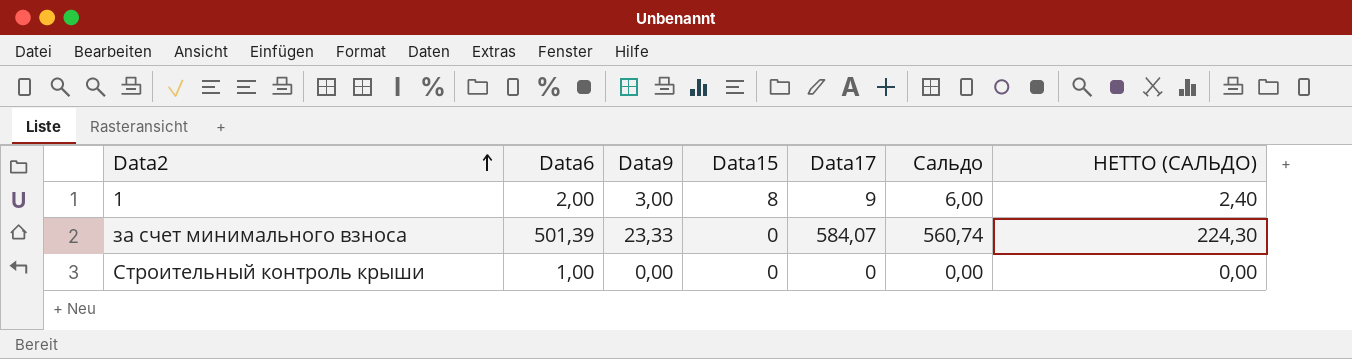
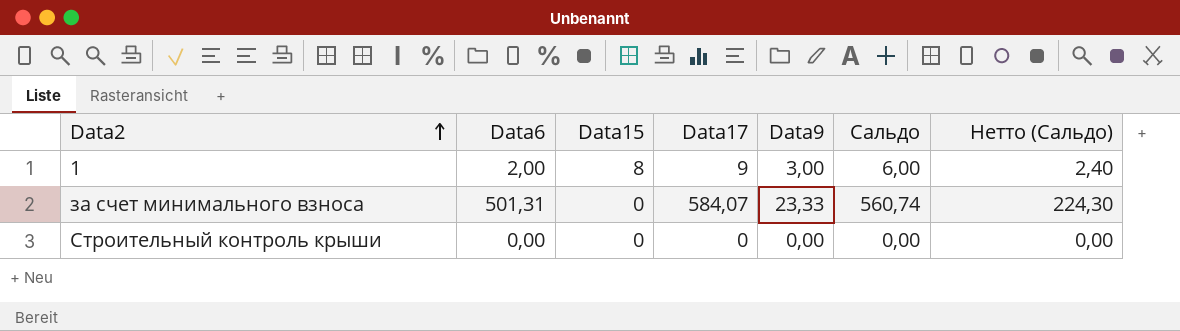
column Data9 | position: 3 -> 5
column name: НЕТТО (САЛЬДО) -> Нетто (Сальдо)
за счет минимального взноса | Data6: 501,39 -> 501,31
Строительный контроль крыши | Data6: 1,00 -> 0,00

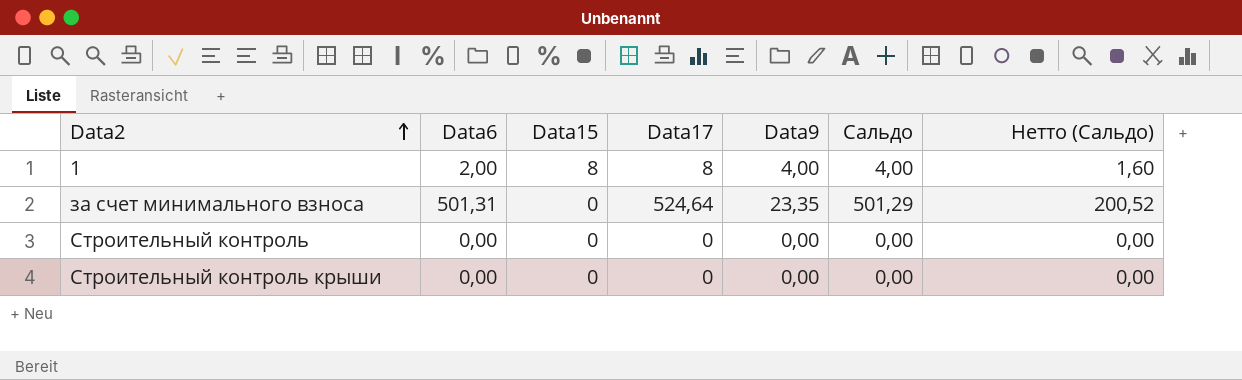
1 | Data17: 9 -> 8
1 | Data9: 3,00 -> 4,00
1 | Сальдо: 6,00 -> 4,00
1 | Нетто (Сальдо): 2,40 -> 1,60
за счет минимального взноса | Data17: 584,07 -> 524,64
за счет минимального взноса | Data9: 23,33 -> 23,35
за счет минимального взноса | Сальдо: 560,74 -> 501,29
за счет минимального взноса | Нетто (Сальдо): 224,30 -> 200,52
row Строительный контроль: none -> 0,00 | 0 | 0 | 0,00 | 0,00 | 0,00

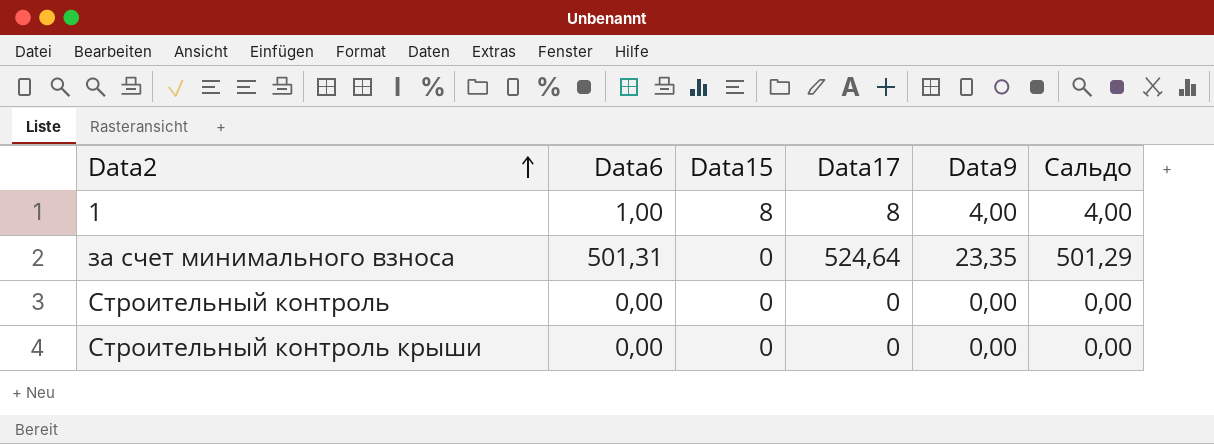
column Нетто (Сальдо) | formula: [Сальдо] * 0,4 -> none
1 | Data6: 2,00 -> 1,00

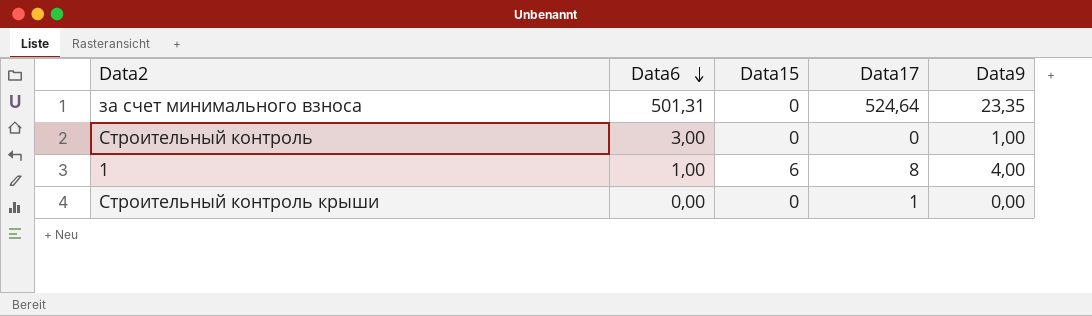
row order: Data2 ascending -> Data6 descending
column Сальдо | formula: [Data17] - [Data9] -> none
Строительный контроль | Data6: 0,00 -> 3,00
Строительный контроль | Data9: 0,00 -> 1,00
1 | Data15: 8 -> 6
Строительный контроль крыши | Data17: 0 -> 1

